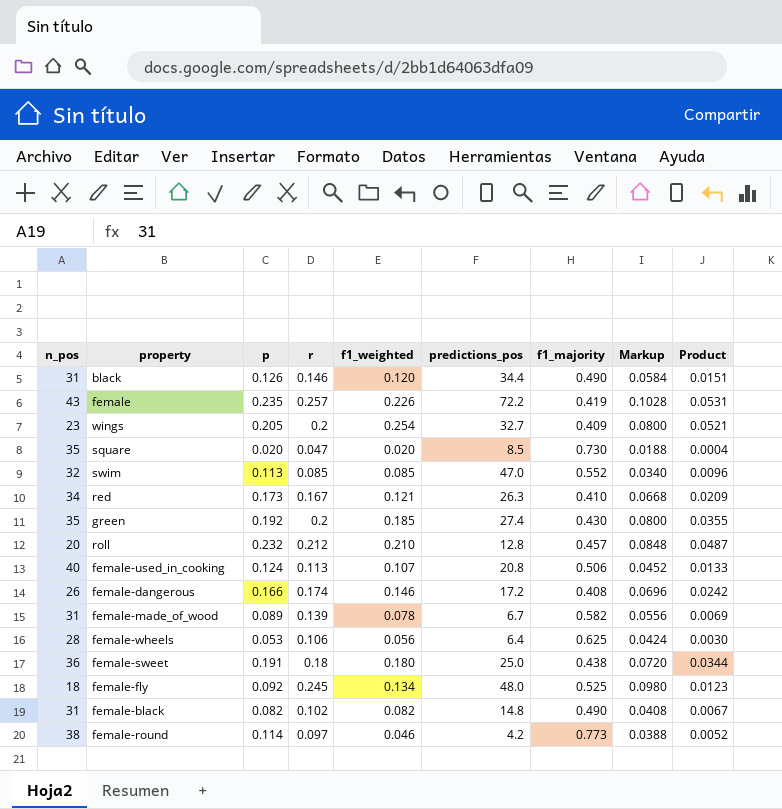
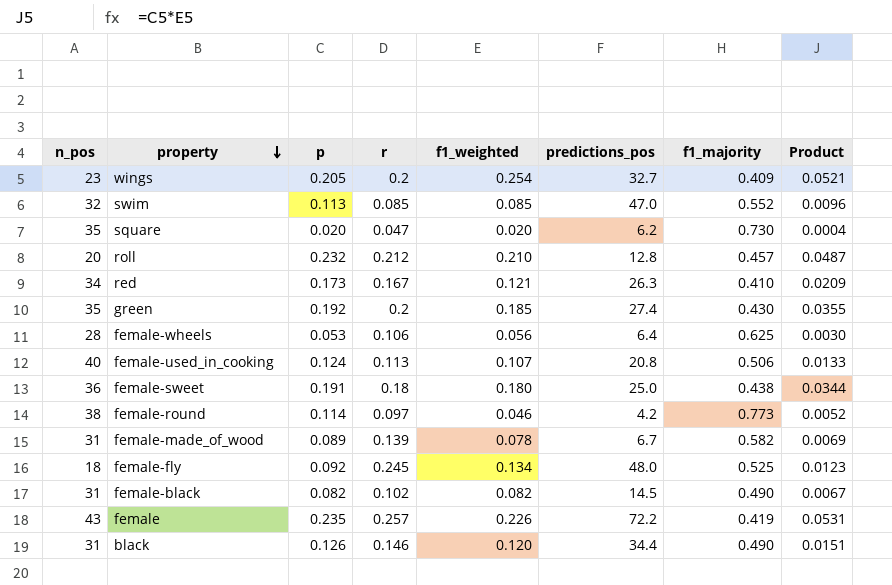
row order: none -> property descending
column Markup | formula: [r] * 0.4 -> none
row female-dangerous: 26 | 0.166 | 0.174 | 0.146 | 17.2 | 0.408 | 0.0696 | 0.0242 -> none
square | predictions_pos: 8.5 -> 6.2
female-black | predictions_pos: 14.8 -> 14.5

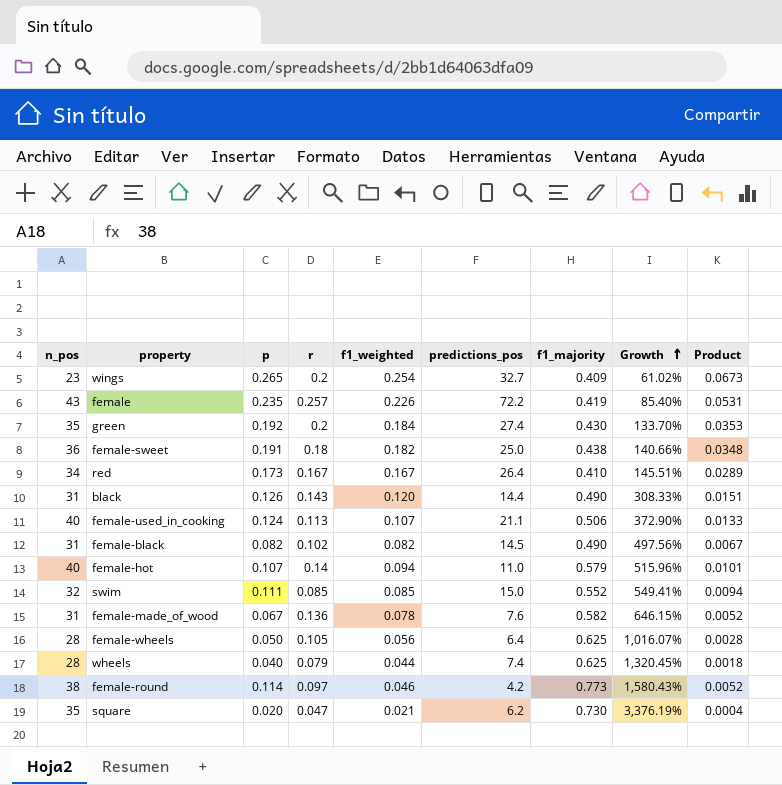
row order: property descending -> Growth ascending
column Growth | formula: none -> ([f1_majority] - [f1_weighted]) / [f1_weighted]
row roll: 20 | 0.232 | 0.212 | 0.210 | 12.8 | 0.457 | 0.0487 -> none
row female-fly: 18 | 0.092 | 0.245 | 0.134 | 48.0 | 0.525 | 0.0123 -> none
wings | p: 0.205 -> 0.265
wings | Product: 0.0521 -> 0.0673
green | f1_weighted: 0.185 -> 0.184
green | Product: 0.0355 -> 0.0353
female-sweet | f1_weighted: 0.180 -> 0.182
female-sweet | Product: 0.0344 -> 0.0348
red | f1_weighted: 0.121 -> 0.167
red | predictions_pos: 26.3 -> 26.4
red | Product: 0.0209 -> 0.0289
black | r: 0.146 -> 0.143
black | predictions_pos: 34.4 -> 14.4
female-used_in_cooking | predictions_pos: 20.8 -> 21.1
row female-hot: none -> 40 | 0.107 | 0.14 | 0.094 | 11.0 | 0.579 | 515.96% | 0.0101
swim | p: 0.113 -> 0.111
swim | predictions_pos: 47.0 -> 15.0
swim | Product: 0.0096 -> 0.0094
female-made_of_wood | p: 0.089 -> 0.067
female-made_of_wood | r: 0.139 -> 0.136
female-made_of_wood | predictions_pos: 6.7 -> 7.6
female-made_of_wood | Product: 0.0069 -> 0.0052
female-wheels | p: 0.053 -> 0.050
female-wheels | r: 0.106 -> 0.105
female-wheels | Product: 0.0030 -> 0.0028
row wheels: none -> 28 | 0.040 | 0.079 | 0.044 | 7.4 | 0.625 | 1,320.45% | 0.0018
square | f1_weighted: 0.020 -> 0.021

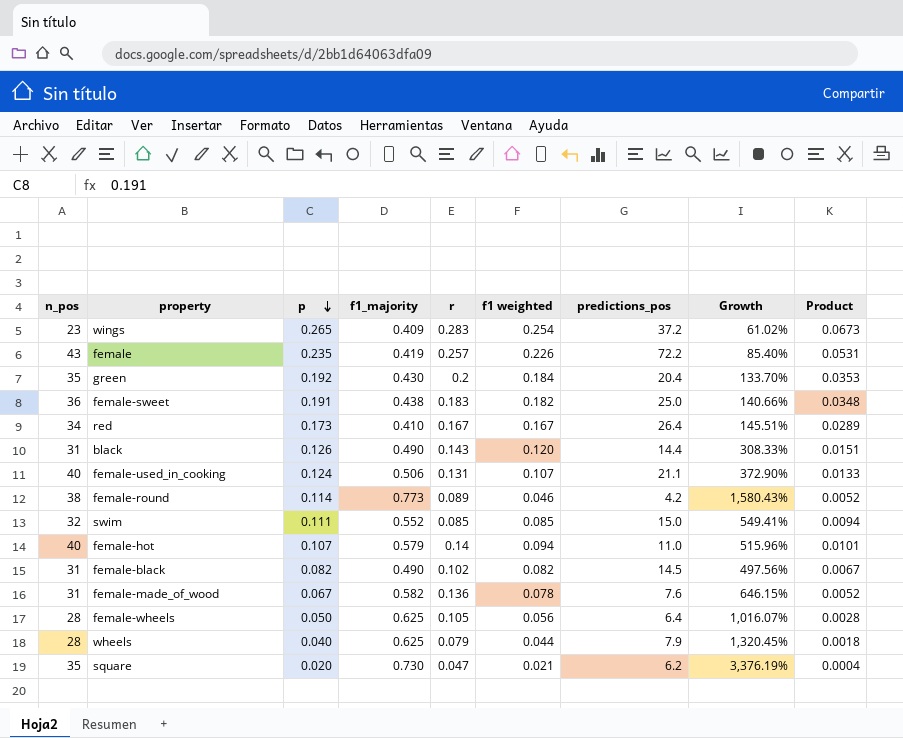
row order: Growth ascending -> p descending
column f1_majority | position: 7 -> 4
column name: f1_weighted -> f1 weighted
wings | r: 0.2 -> 0.283
wings | predictions_pos: 32.7 -> 37.2
green | predictions_pos: 27.4 -> 20.4
female-sweet | r: 0.18 -> 0.183
female-used_in_cooking | r: 0.113 -> 0.131
female-round | r: 0.097 -> 0.089
wheels | predictions_pos: 7.4 -> 7.9

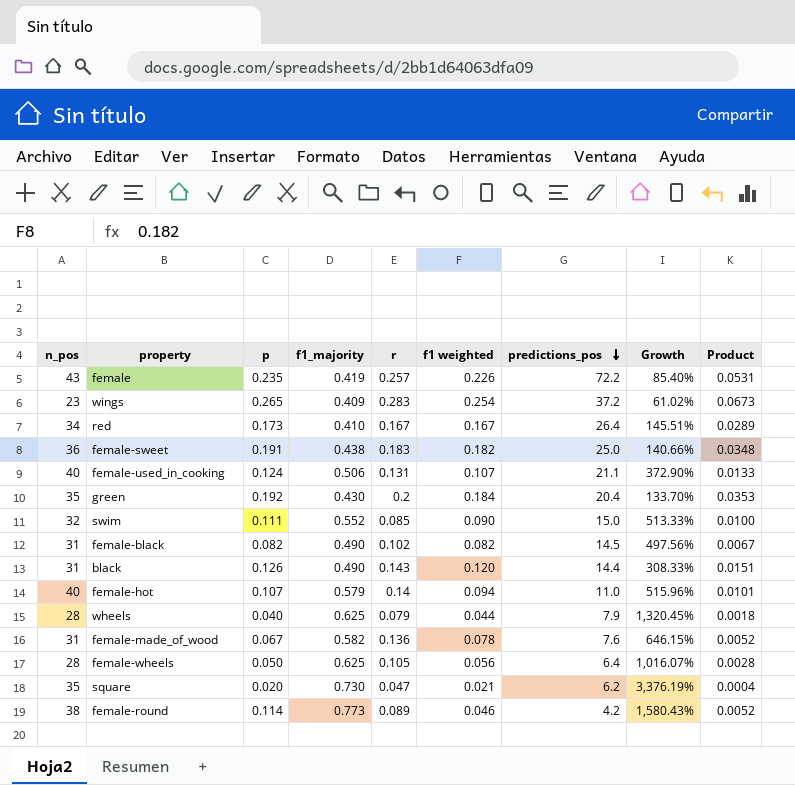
row order: p descending -> predictions_pos descending
swim | f1 weighted: 0.085 -> 0.090
swim | Growth: 549.41% -> 513.33%
swim | Product: 0.0094 -> 0.0100

